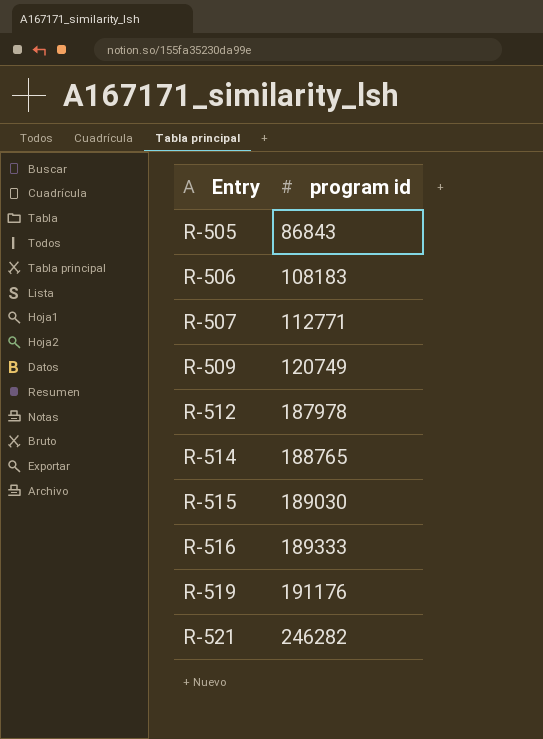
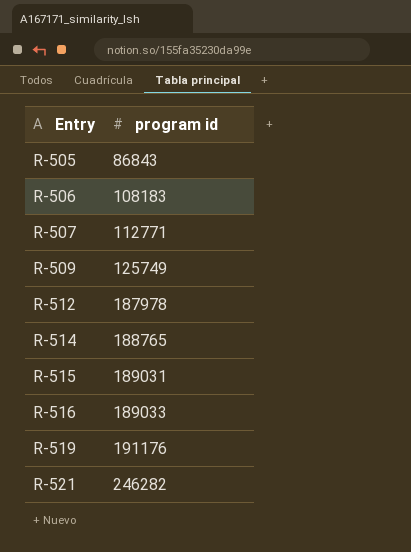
R-509 | program id: 120749 -> 125749
R-515 | program id: 189030 -> 189031
R-516 | program id: 189333 -> 189033

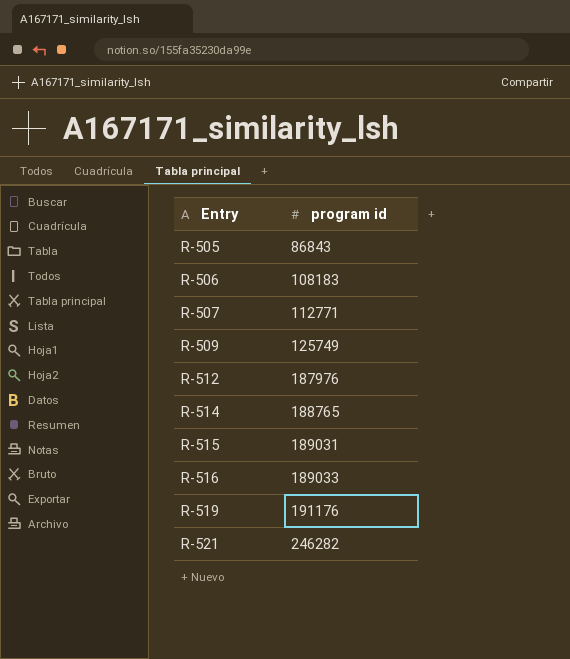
R-512 | program id: 187978 -> 187976

